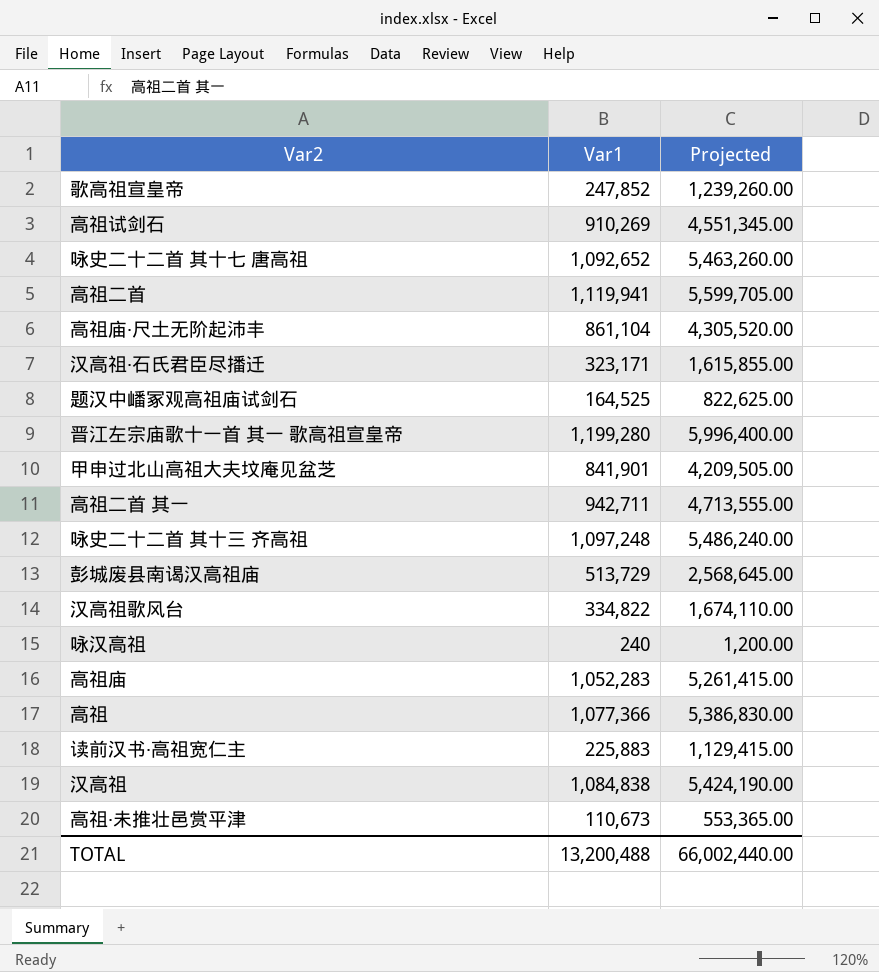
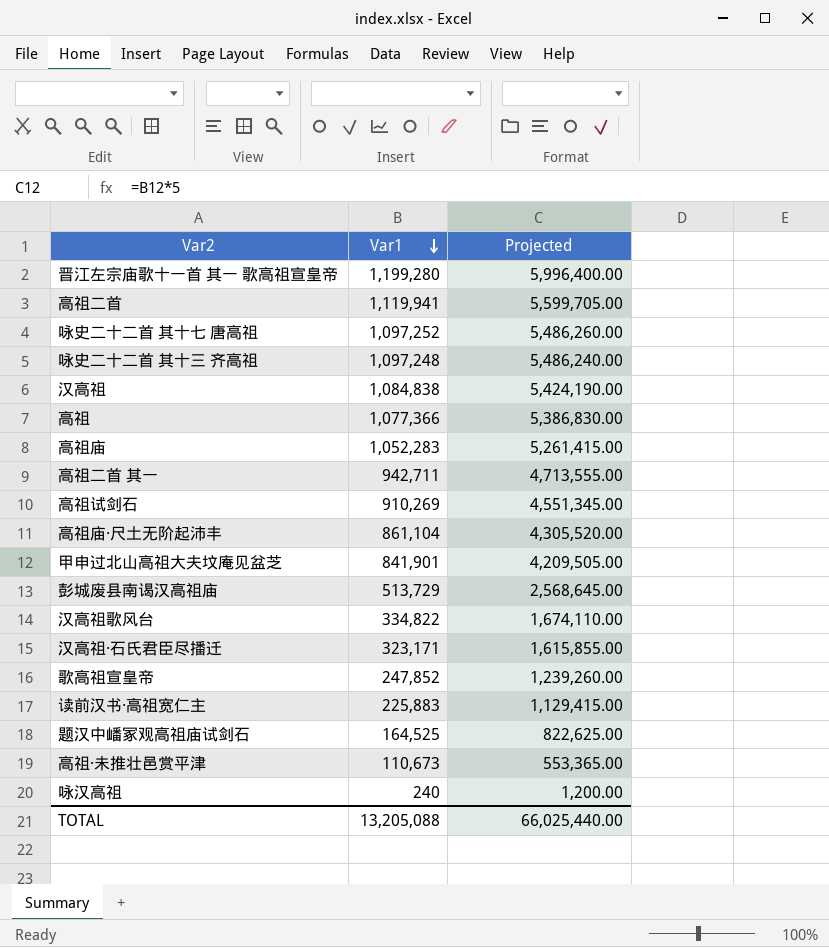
row order: none -> Var1 descending
咏史二十二首 其十七 唐高祖 | Var1: 1,092,652 -> 1,097,252
咏史二十二首 其十七 唐高祖 | Projected: 5,463,260.00 -> 5,486,260.00
TOTAL | Var1: 13,200,488 -> 13,205,088
TOTAL | Projected: 66,002,440.00 -> 66,025,440.00

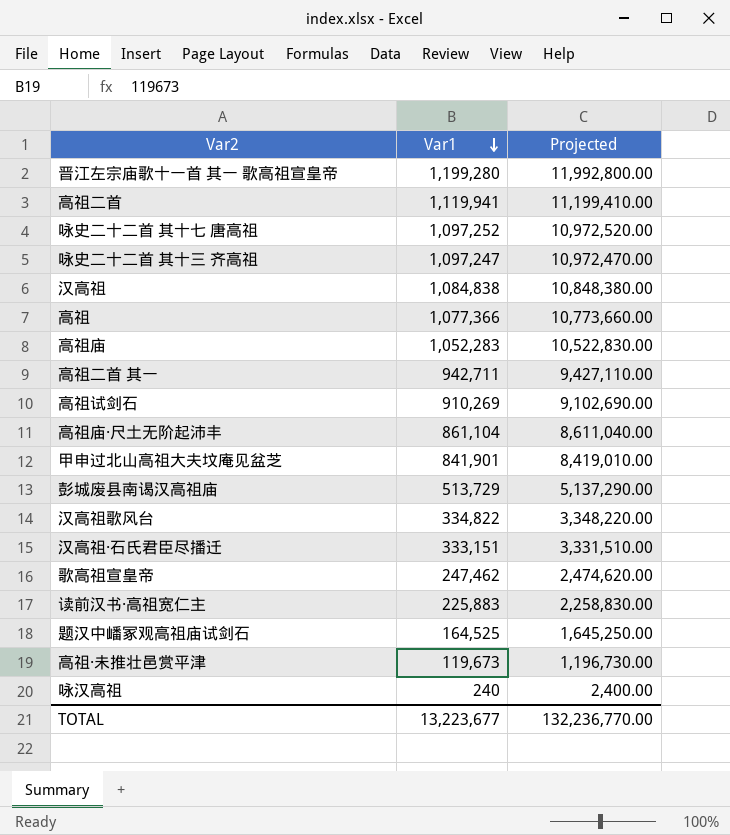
column Projected | formula: [Var1] * 5 -> [Var1] * 10
咏史二十二首 其十三 齐高祖 | Var1: 1,097,248 -> 1,097,247
汉高祖·石氏君臣尽播迁 | Var1: 323,171 -> 333,151
歌高祖宣皇帝 | Var1: 247,852 -> 247,462
高祖·未推壮邑赏平津 | Var1: 110,673 -> 119,673
TOTAL | Var1: 13,205,088 -> 13,223,677
TOTAL | Projected: 66,025,440.00 -> 132,236,770.00

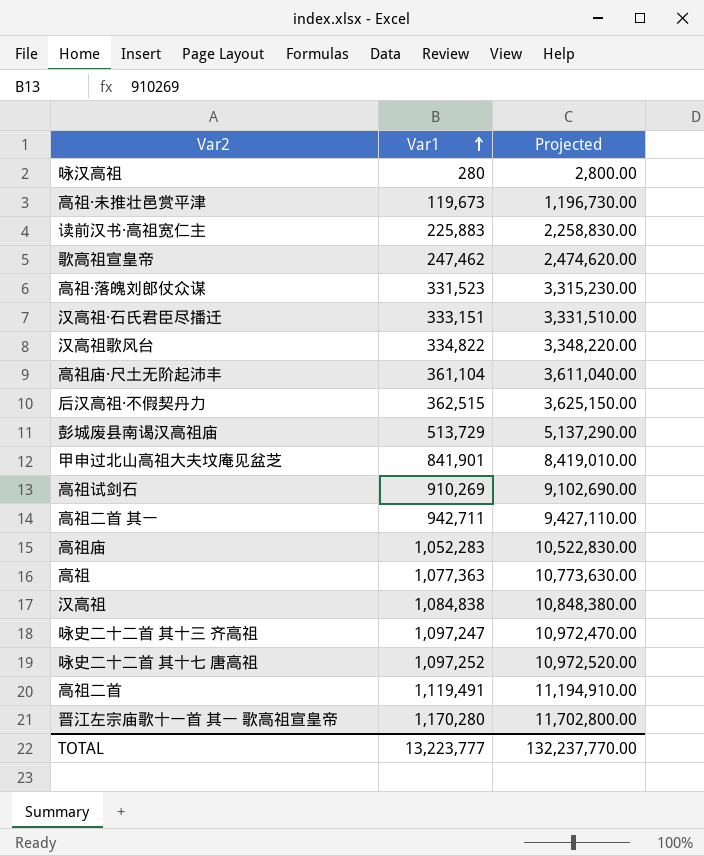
row order: Var1 descending -> Var1 ascending
row 题汉中嶓冢观高祖庙试剑石: 164,525 | 1,645,250.00 -> none
咏汉高祖 | Var1: 240 -> 280
咏汉高祖 | Projected: 2,400.00 -> 2,800.00
row 高祖·落魄刘郎仗众谋: none -> 331,523 | 3,315,230.00
高祖庙·尺土无阶起沛丰 | Var1: 861,104 -> 361,104
高祖庙·尺土无阶起沛丰 | Projected: 8,611,040.00 -> 3,611,040.00
row 后汉高祖·不假契丹力: none -> 362,515 | 3,625,150.00
高祖 | Var1: 1,077,366 -> 1,077,363
高祖 | Projected: 10,773,660.00 -> 10,773,630.00
高祖二首 | Var1: 1,119,941 -> 1,119,491
高祖二首 | Projected: 11,199,410.00 -> 11,194,910.00
晋江左宗庙歌十一首 其一 歌高祖宣皇帝 | Var1: 1,199,280 -> 1,170,280
晋江左宗庙歌十一首 其一 歌高祖宣皇帝 | Projected: 11,992,800.00 -> 11,702,800.00
TOTAL | Var1: 13,223,677 -> 13,223,777
TOTAL | Projected: 132,236,770.00 -> 132,237,770.00

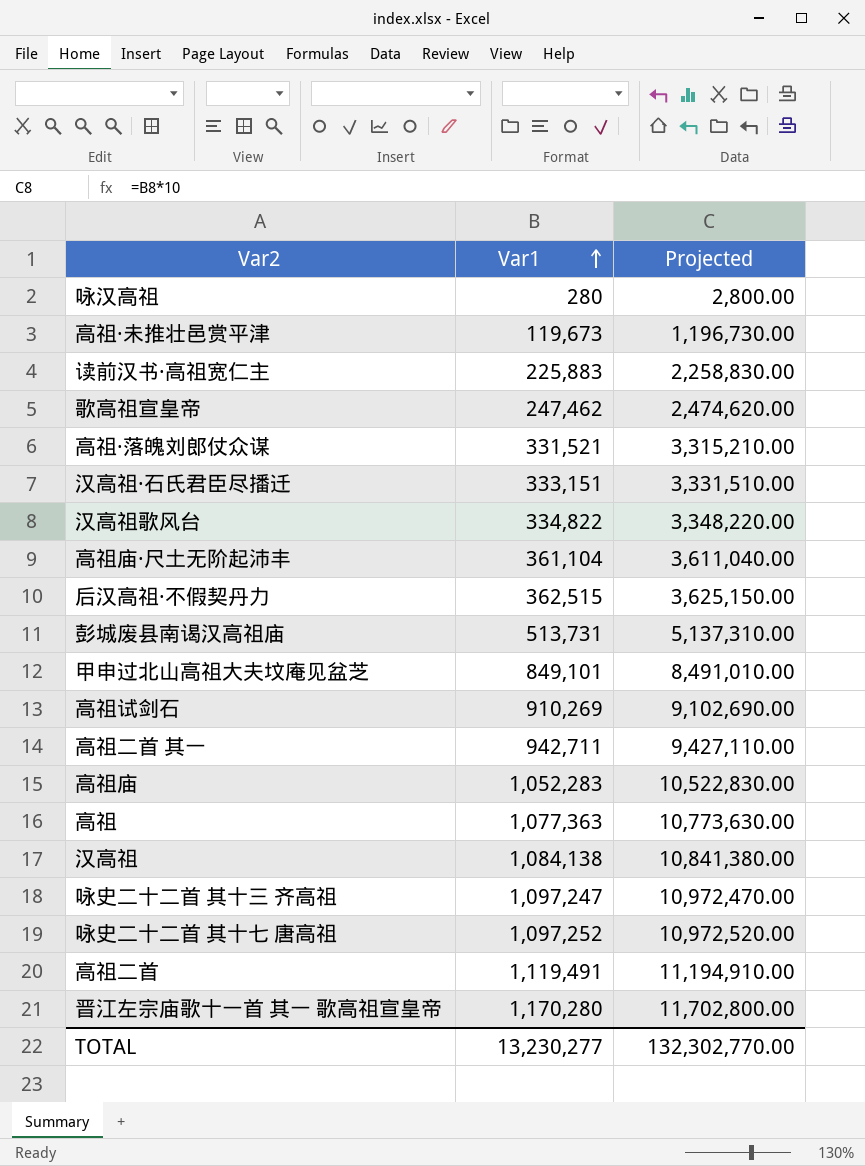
高祖·落魄刘郎仗众谋 | Var1: 331,523 -> 331,521
高祖·落魄刘郎仗众谋 | Projected: 3,315,230.00 -> 3,315,210.00
彭城废县南谒汉高祖庙 | Var1: 513,729 -> 513,731
彭城废县南谒汉高祖庙 | Projected: 5,137,290.00 -> 5,137,310.00
甲申过北山高祖大夫坟庵见盆芝 | Var1: 841,901 -> 849,101
甲申过北山高祖大夫坟庵见盆芝 | Projected: 8,419,010.00 -> 8,491,010.00
汉高祖 | Var1: 1,084,838 -> 1,084,138
汉高祖 | Projected: 10,848,380.00 -> 10,841,380.00
TOTAL | Var1: 13,223,777 -> 13,230,277
TOTAL | Projected: 132,237,770.00 -> 132,302,770.00

